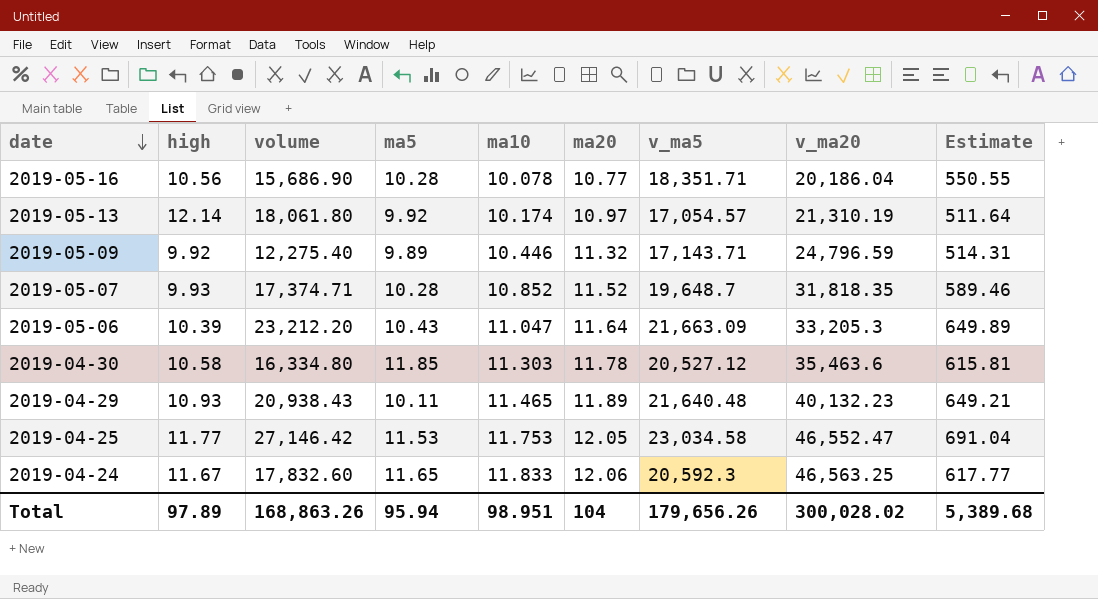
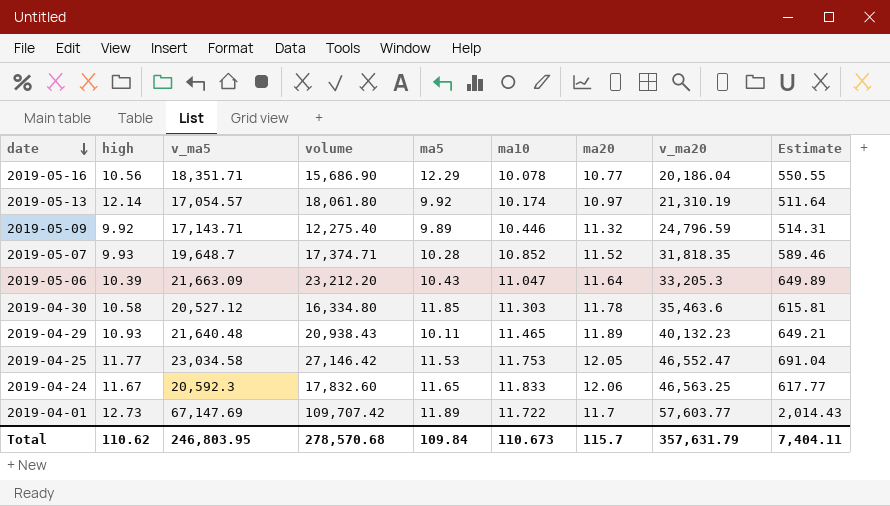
column v_ma5 | position: 7 -> 3
2019-05-16 | ma5: 10.28 -> 12.29
row 2019-04-01: none -> 12.73 | 67,147.69 | 109,707.42 | 11.89 | 11.722 | 11.7 | 57,603.77 | 2,014.43
Total | high: 97.89 -> 110.62
Total | v_ma5: 179,656.26 -> 246,803.95
Total | volume: 168,863.26 -> 278,570.68
Total | ma5: 95.94 -> 109.84
Total | ma10: 98.951 -> 110.673
Total | ma20: 104 -> 115.7
Total | v_ma20: 300,028.02 -> 357,631.79
Total | Estimate: 5,389.68 -> 7,404.11

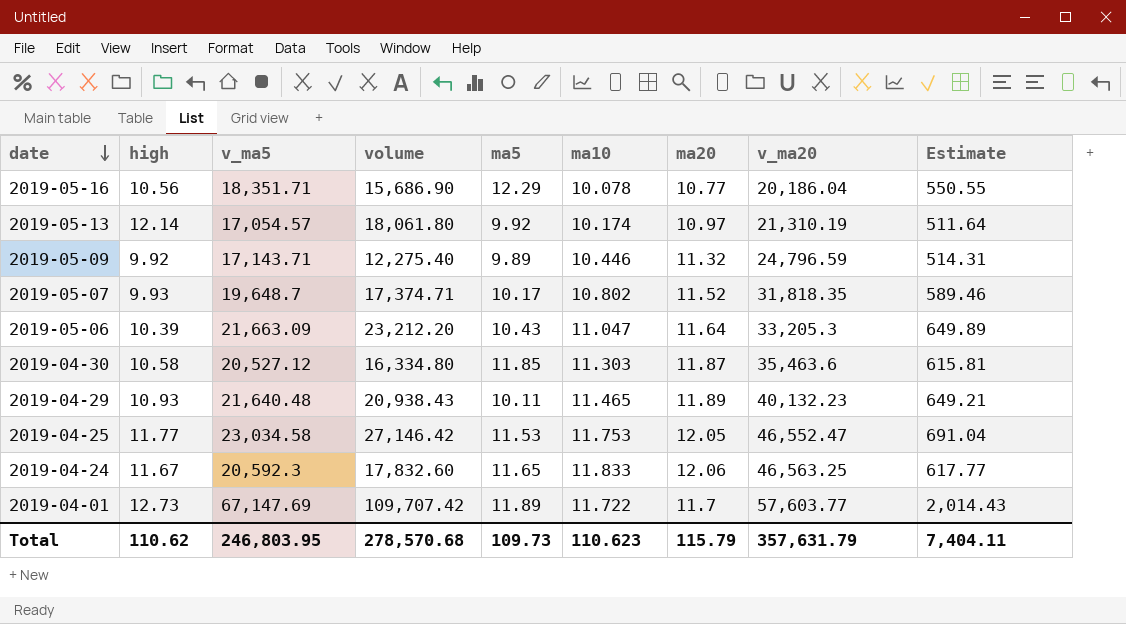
2019-05-07 | ma5: 10.28 -> 10.17
2019-05-07 | ma10: 10.852 -> 10.802
2019-04-30 | ma20: 11.78 -> 11.87
Total | ma5: 109.84 -> 109.73
Total | ma10: 110.673 -> 110.623
Total | ma20: 115.7 -> 115.79

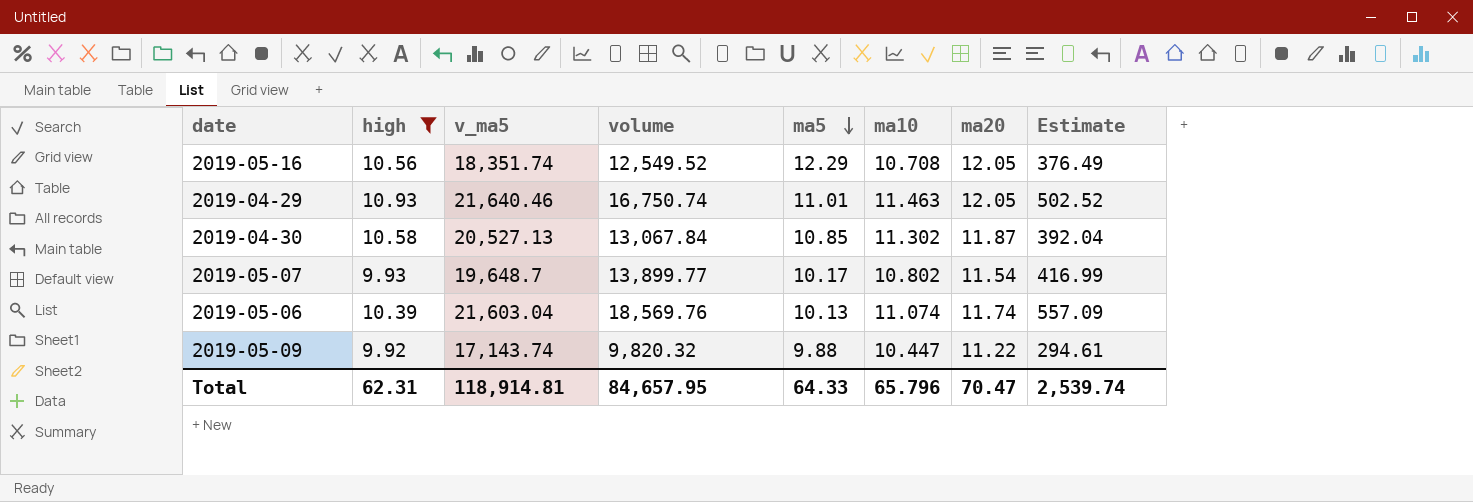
filter: none -> high <= 10.93
row order: date descending -> ma5 descending
column v_ma20 | position: 8 -> none
column Estimate | formula: [v_ma5] * 0.03 -> [volume] * 0.03
2019-05-16 | v_ma5: 18,351.71 -> 18,351.74
2019-05-16 | volume: 15,686.90 -> 12,549.52
2019-05-16 | ma10: 10.078 -> 10.708
2019-05-16 | ma20: 10.77 -> 12.05
2019-04-29 | v_ma5: 21,640.48 -> 21,640.46
2019-04-29 | volume: 20,938.43 -> 16,750.74
2019-04-29 | ma5: 10.11 -> 11.01
2019-04-29 | ma10: 11.465 -> 11.463
2019-04-29 | ma20: 11.89 -> 12.05
2019-04-30 | v_ma5: 20,527.12 -> 20,527.13
2019-04-30 | volume: 16,334.80 -> 13,067.84
2019-04-30 | ma5: 11.85 -> 10.85
2019-04-30 | ma10: 11.303 -> 11.302
2019-05-07 | volume: 17,374.71 -> 13,899.77
2019-05-07 | ma20: 11.52 -> 11.54
2019-05-06 | v_ma5: 21,663.09 -> 21,603.04
2019-05-06 | volume: 23,212.20 -> 18,569.76
2019-05-06 | ma5: 10.43 -> 10.13
2019-05-06 | ma10: 11.047 -> 11.074
2019-05-06 | ma20: 11.64 -> 11.74
2019-05-09 | v_ma5: 17,143.71 -> 17,143.74
2019-05-09 | volume: 12,275.40 -> 9,820.32
2019-05-09 | ma5: 9.89 -> 9.88
2019-05-09 | ma10: 10.446 -> 10.447
2019-05-09 | ma20: 11.32 -> 11.22
Total | high: 110.62 -> 62.31
Total | v_ma5: 246,803.95 -> 118,914.81
Total | volume: 278,570.68 -> 84,657.95
Total | ma5: 109.73 -> 64.33
Total | ma10: 110.623 -> 65.796
Total | ma20: 115.79 -> 70.47
Total | Estimate: 7,404.11 -> 2,539.74

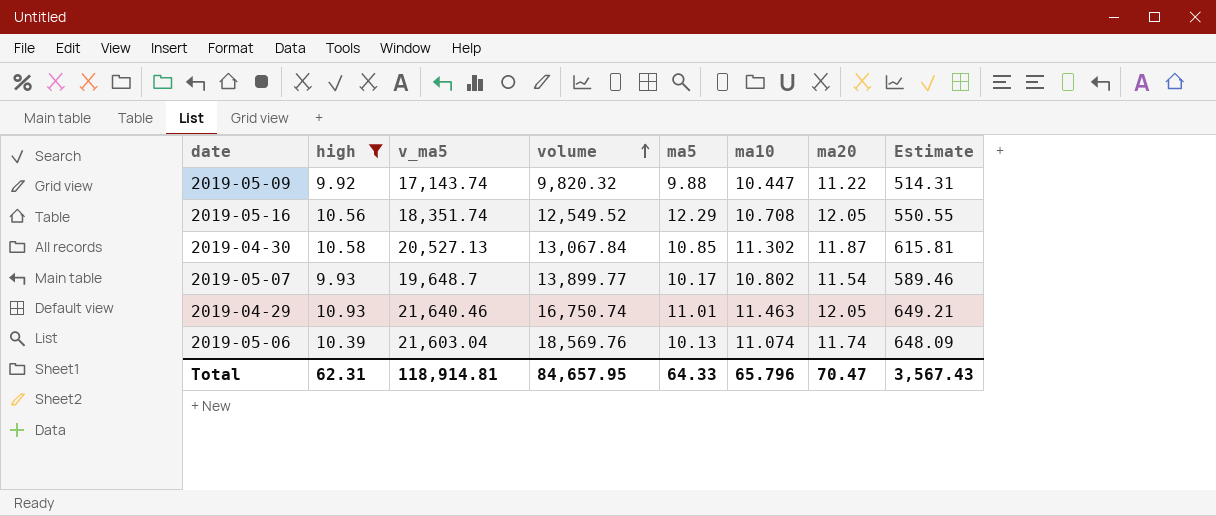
row order: ma5 descending -> volume ascending
column Estimate | formula: [volume] * 0.03 -> [v_ma5] * 0.03
Total | Estimate: 2,539.74 -> 3,567.43

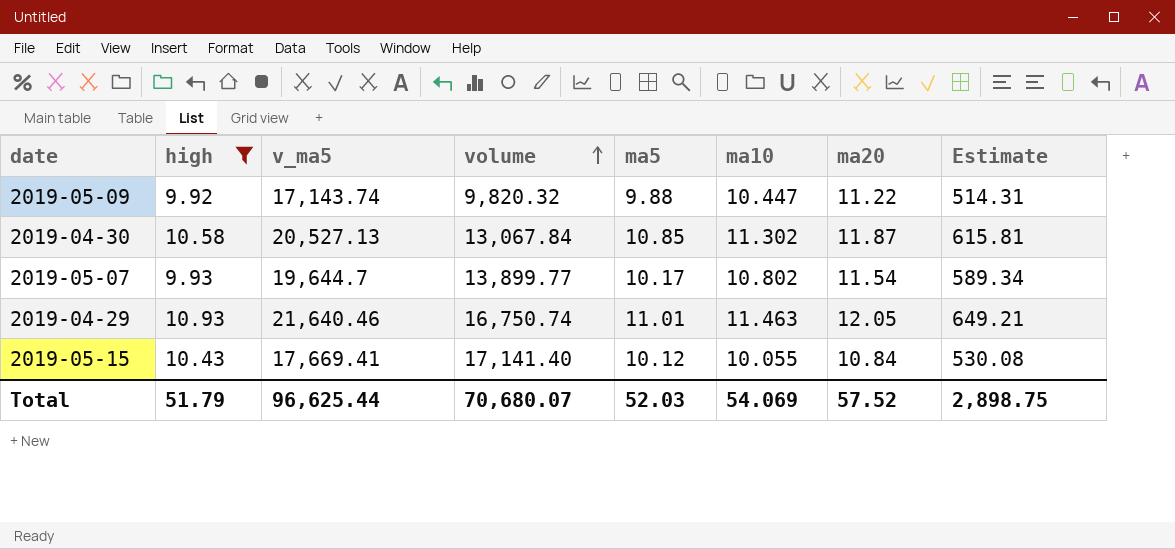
row 2019-05-16: 10.56 | 18,351.74 | 12,549.52 | 12.29 | 10.708 | 12.05 | 550.55 -> none
row 2019-05-06: 10.39 | 21,603.04 | 18,569.76 | 10.13 | 11.074 | 11.74 | 648.09 -> none
2019-05-07 | v_ma5: 19,648.7 -> 19,644.7
2019-05-07 | Estimate: 589.46 -> 589.34
row 2019-05-15: none -> 10.43 | 17,669.41 | 17,141.40 | 10.12 | 10.055 | 10.84 | 530.08
Total | high: 62.31 -> 51.79
Total | v_ma5: 118,914.81 -> 96,625.44
Total | volume: 84,657.95 -> 70,680.07
Total | ma5: 64.33 -> 52.03
Total | ma10: 65.796 -> 54.069
Total | ma20: 70.47 -> 57.52
Total | Estimate: 3,567.43 -> 2,898.75

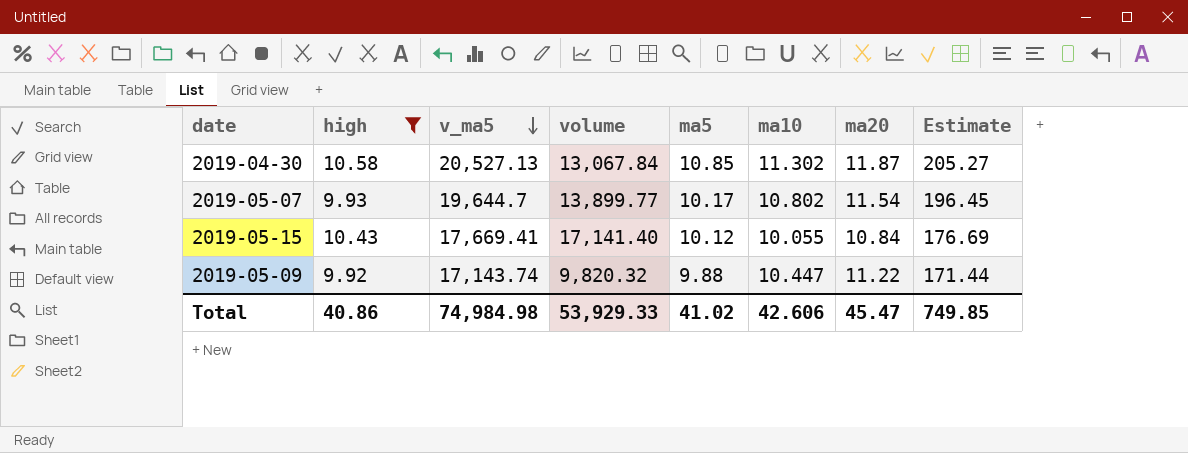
row order: volume ascending -> v_ma5 descending
column Estimate | formula: [v_ma5] * 0.03 -> [v_ma5] * 0.01
row 2019-04-29: 10.93 | 21,640.46 | 16,750.74 | 11.01 | 11.463 | 12.05 | 649.21 -> none
Total | high: 51.79 -> 40.86
Total | v_ma5: 96,625.44 -> 74,984.98
Total | volume: 70,680.07 -> 53,929.33
Total | ma5: 52.03 -> 41.02
Total | ma10: 54.069 -> 42.606
Total | ma20: 57.52 -> 45.47
Total | Estimate: 2,898.75 -> 749.85

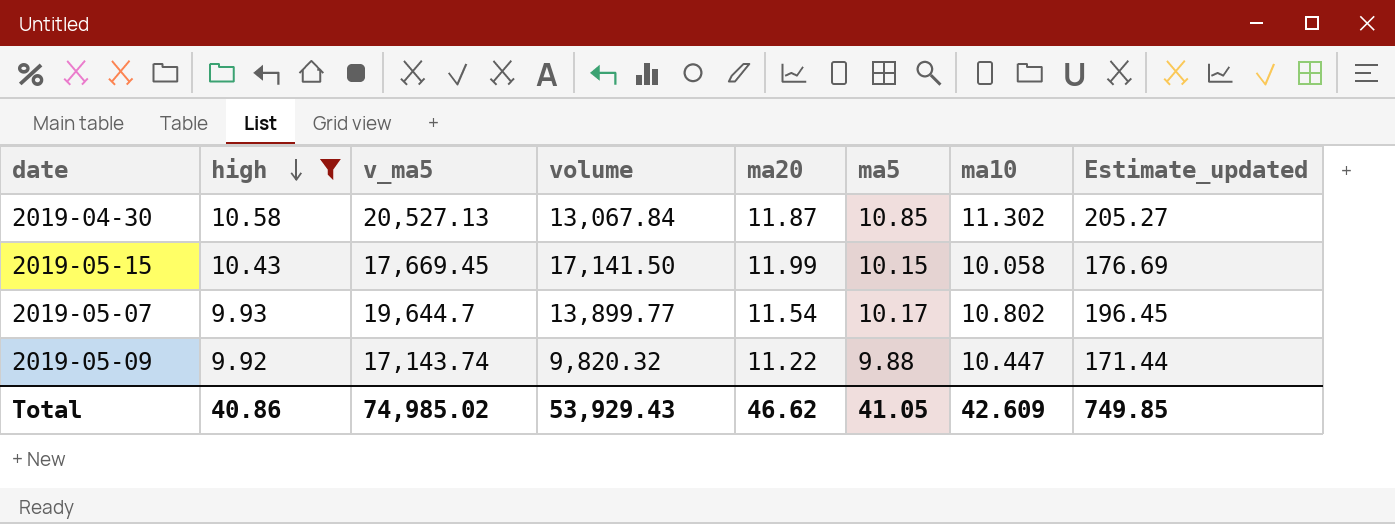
row order: v_ma5 descending -> high descending
column ma20 | position: 7 -> 5
column name: Estimate -> Estimate_updated
2019-05-15 | v_ma5: 17,669.41 -> 17,669.45
2019-05-15 | volume: 17,141.40 -> 17,141.50
2019-05-15 | ma20: 10.84 -> 11.99
2019-05-15 | ma5: 10.12 -> 10.15
2019-05-15 | ma10: 10.055 -> 10.058
Total | v_ma5: 74,984.98 -> 74,985.02
Total | volume: 53,929.33 -> 53,929.43
Total | ma20: 45.47 -> 46.62
Total | ma5: 41.02 -> 41.05
Total | ma10: 42.606 -> 42.609

